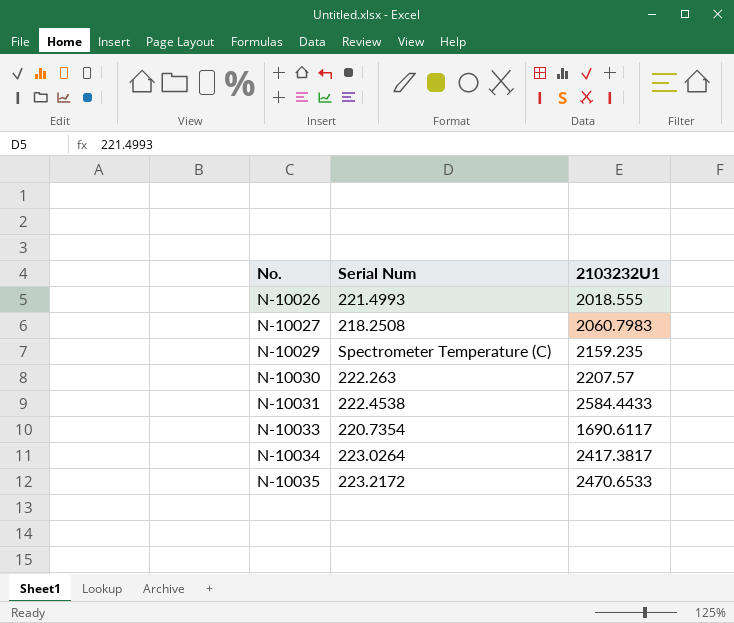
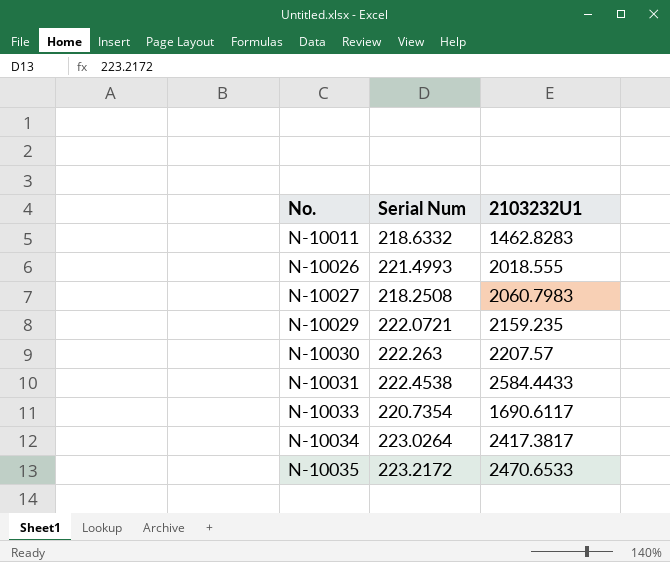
row N-10011: none -> 218.6332 | 1462.8283
N-10029 | Serial Num: Spectrometer Temperature (C) -> 222.0721

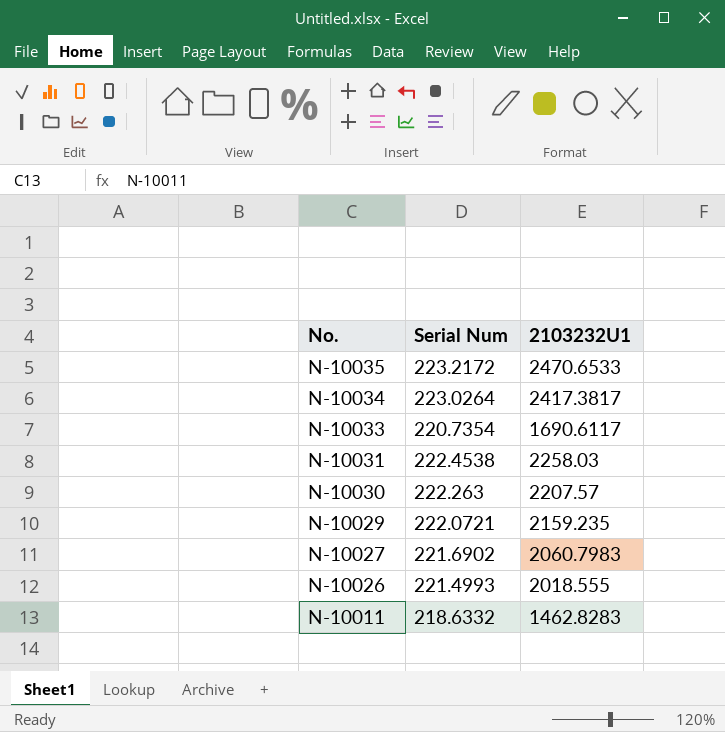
row order: No. ascending -> No. descending
N-10031 | 2103232U1: 2584.4433 -> 2258.03
N-10027 | Serial Num: 218.2508 -> 221.6902

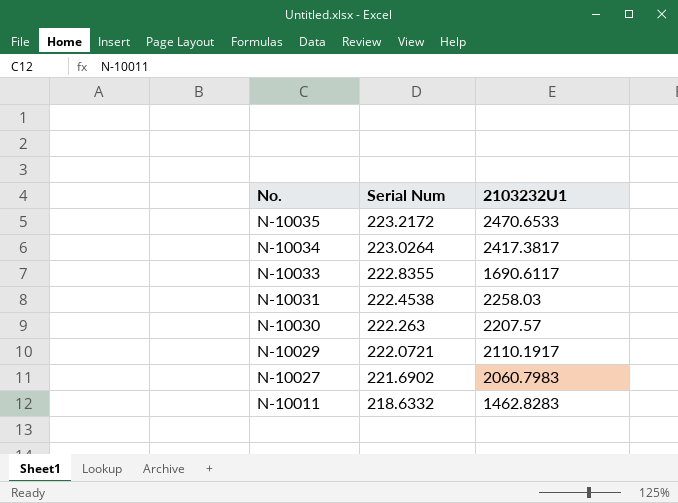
row N-10026: 221.4993 | 2018.555 -> none
N-10033 | Serial Num: 220.7354 -> 222.8355
N-10029 | 2103232U1: 2159.235 -> 2110.1917

